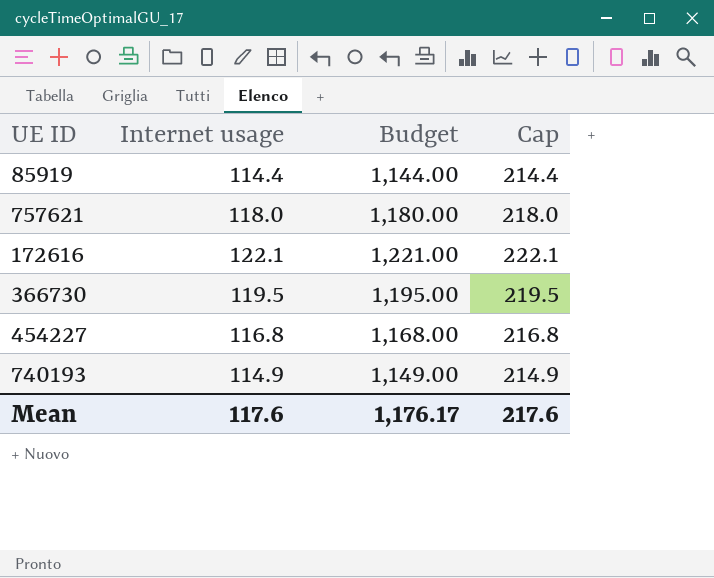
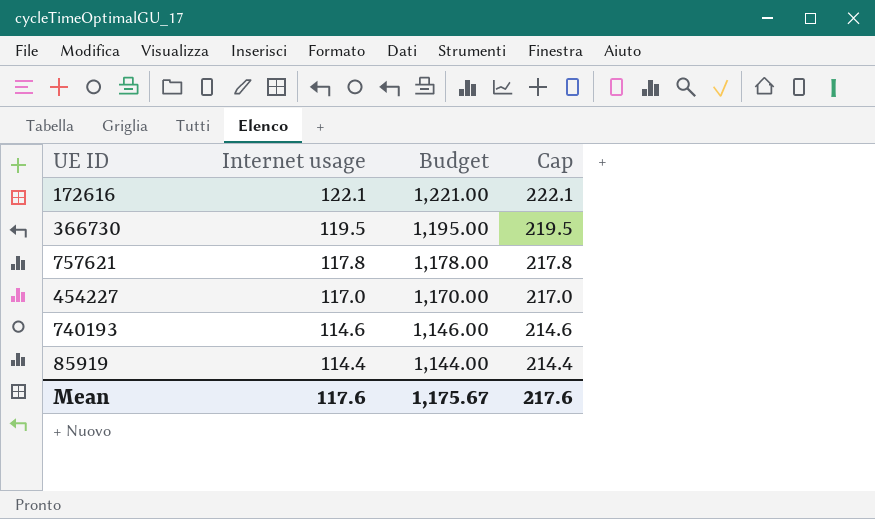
row order: none -> Internet usage descending
757621 | Internet usage: 118.0 -> 117.8
757621 | Budget: 1,180.00 -> 1,178.00
757621 | Cap: 218.0 -> 217.8
454227 | Internet usage: 116.8 -> 117.0
454227 | Budget: 1,168.00 -> 1,170.00
454227 | Cap: 216.8 -> 217.0
740193 | Internet usage: 114.9 -> 114.6
740193 | Budget: 1,149.00 -> 1,146.00
740193 | Cap: 214.9 -> 214.6
Mean | Budget: 1,176.17 -> 1,175.67

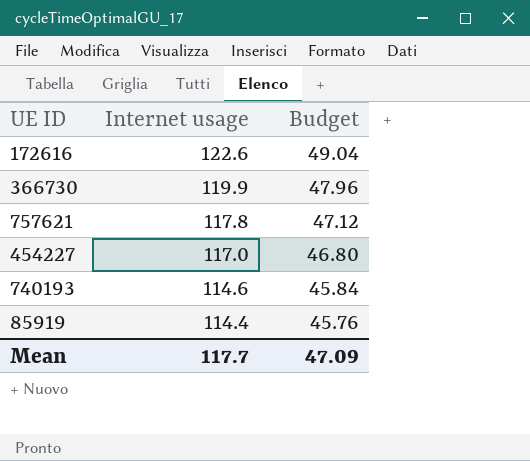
column Cap | formula: [Internet usage] + 100 -> none
column Budget | formula: [Internet usage] * 10 -> [Internet usage] * 0.4
172616 | Internet usage: 122.1 -> 122.6
366730 | Internet usage: 119.5 -> 119.9
Mean | Internet usage: 117.6 -> 117.7
Mean | Budget: 1,175.67 -> 47.09

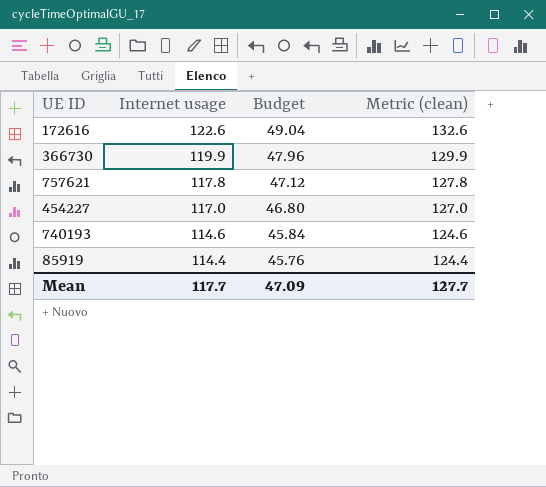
column Metric (clean) | formula: none -> [Internet usage] + 10

